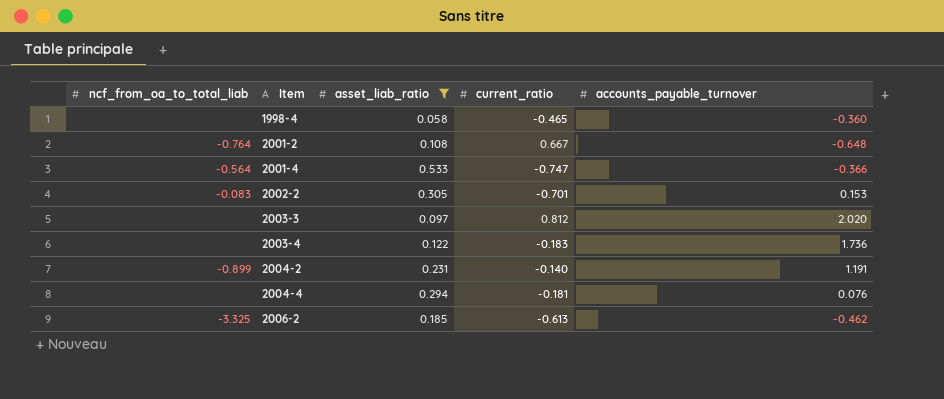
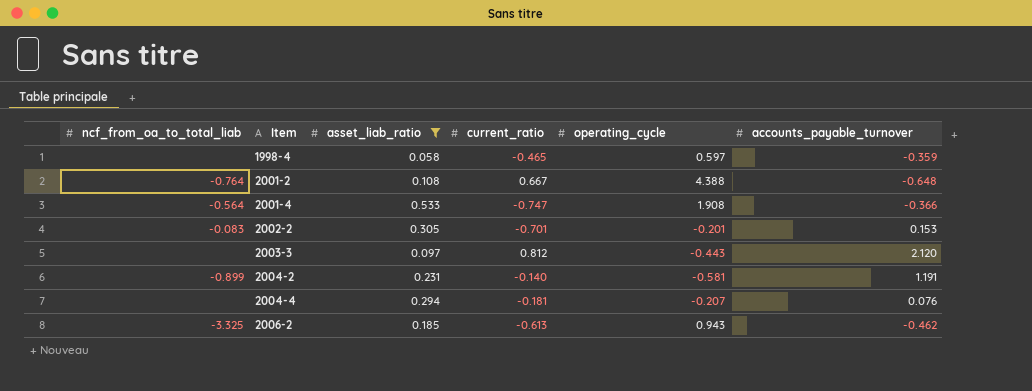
column operating_cycle | position: none -> 5
row 2003-4: none | 0.122 | -0.183 | 1.736 -> none
1998-4 | accounts_payable_turnover: -0.360 -> -0.359
2003-3 | accounts_payable_turnover: 2.020 -> 2.120

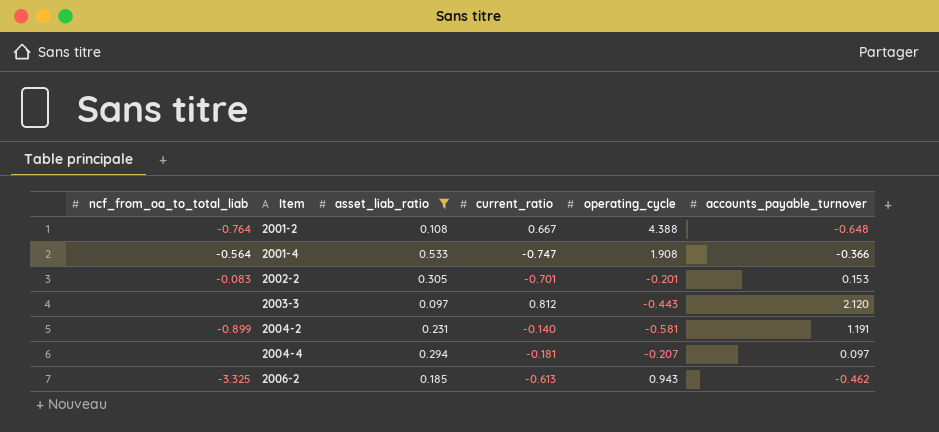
row 1998-4: none | 0.058 | -0.465 | 0.597 | -0.359 -> none
2004-4 | accounts_payable_turnover: 0.076 -> 0.097

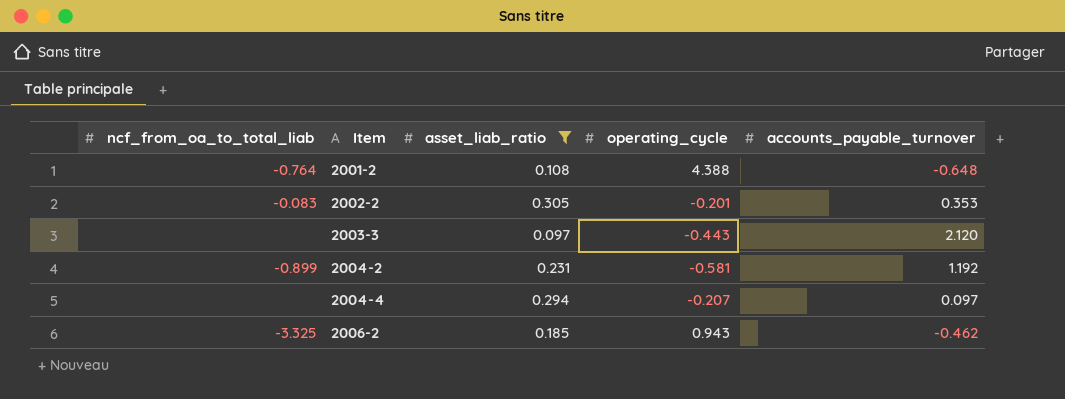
column current_ratio | position: 4 -> none
row 2001-4: -0.564 | 0.533 | -0.747 | 1.908 | -0.366 -> none
2002-2 | accounts_payable_turnover: 0.153 -> 0.353
2004-2 | accounts_payable_turnover: 1.191 -> 1.192

